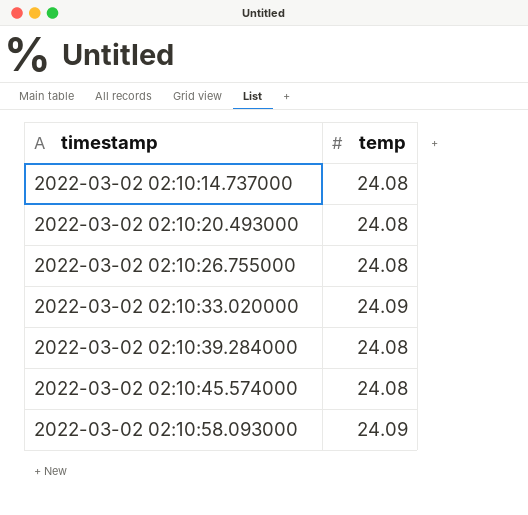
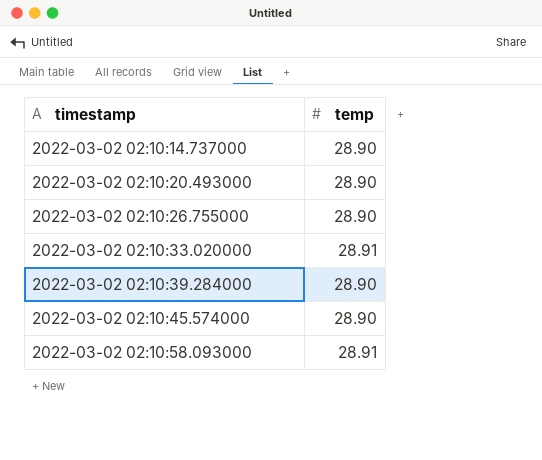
2022-03-02 02:10:14.737000 | temp: 24.08 -> 28.90
2022-03-02 02:10:20.493000 | temp: 24.08 -> 28.90
2022-03-02 02:10:26.755000 | temp: 24.08 -> 28.90
2022-03-02 02:10:33.020000 | temp: 24.09 -> 28.91
2022-03-02 02:10:39.284000 | temp: 24.08 -> 28.90
2022-03-02 02:10:45.574000 | temp: 24.08 -> 28.90
2022-03-02 02:10:58.093000 | temp: 24.09 -> 28.91

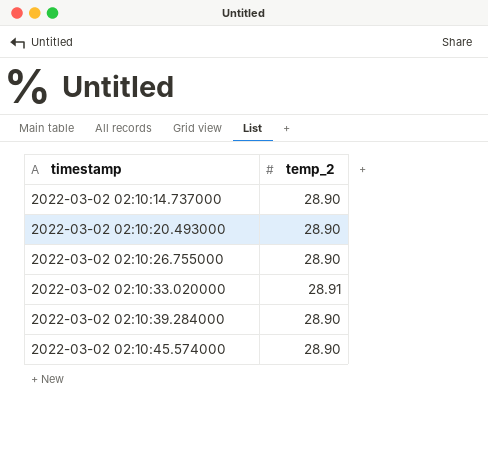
column name: temp -> temp_2
row 2022-03-02 02:10:58.093000: 28.91 -> none

